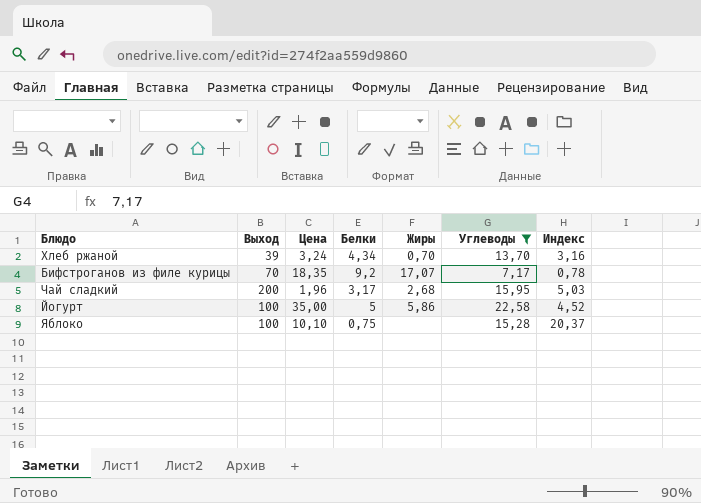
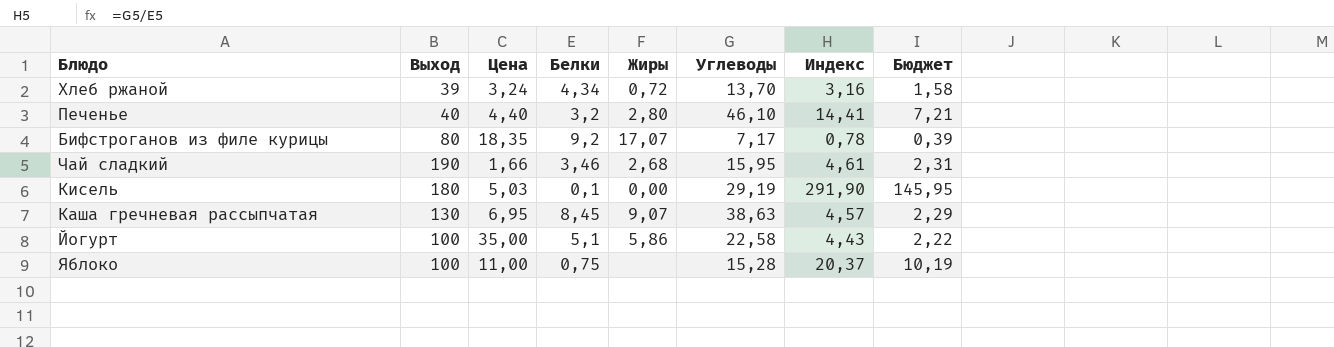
filter: Углеводы <= 22,58 -> none
column Бюджет | formula: none -> [Индекс] * 0,5
Хлеб ржаной | Жиры: 0,70 -> 0,72
Бифстроганов из филе курицы | Выход: 70 -> 80
Чай сладкий | Выход: 200 -> 190
Чай сладкий | Цена: 1,96 -> 1,66
Чай сладкий | Белки: 3,17 -> 3,46
Чай сладкий | Индекс: 5,03 -> 4,61
Йогурт | Белки: 5 -> 5,1
Йогурт | Индекс: 4,52 -> 4,43
Яблоко | Цена: 10,10 -> 11,00

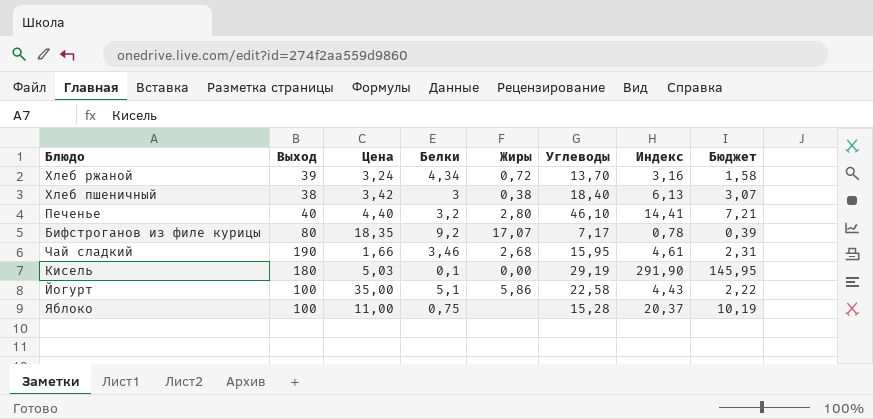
row Каша гречневая рассыпчатая: 130 | 6,95 | 8,45 | 9,07 | 38,63 | 4,57 | 2,29 -> none
row Хлеб пшеничный: none -> 38 | 3,42 | 3 | 0,38 | 18,40 | 6,13 | 3,07

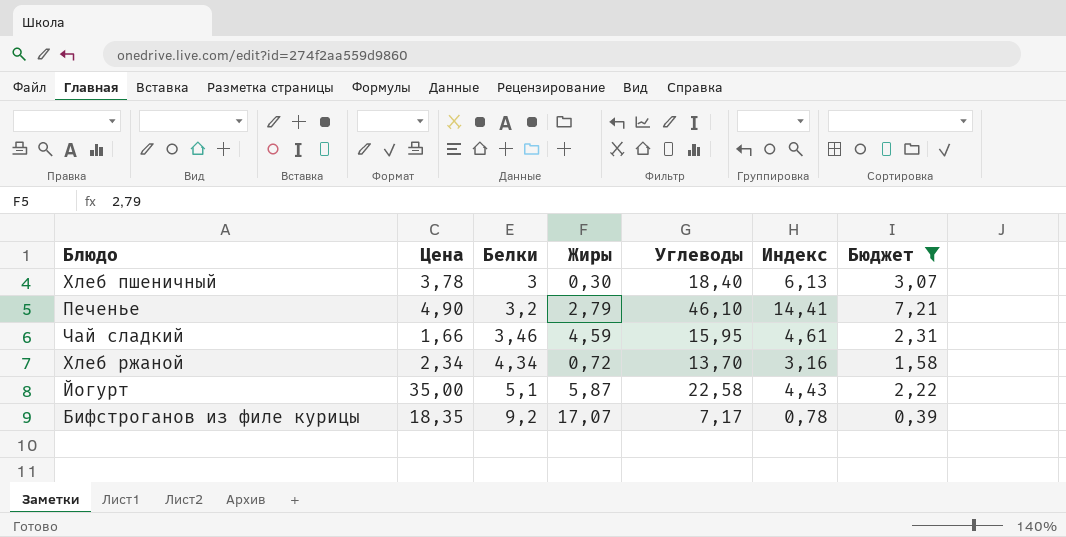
filter: none -> Бюджет <= 7,21
row order: none -> Белки ascending
column Выход | position: 2 -> none
Хлеб пшеничный | Цена: 3,42 -> 3,78
Хлеб пшеничный | Жиры: 0,38 -> 0,30
Печенье | Цена: 4,40 -> 4,90
Печенье | Жиры: 2,80 -> 2,79
Чай сладкий | Жиры: 2,68 -> 4,59
Хлеб ржаной | Цена: 3,24 -> 2,34
Йогурт | Жиры: 5,86 -> 5,87

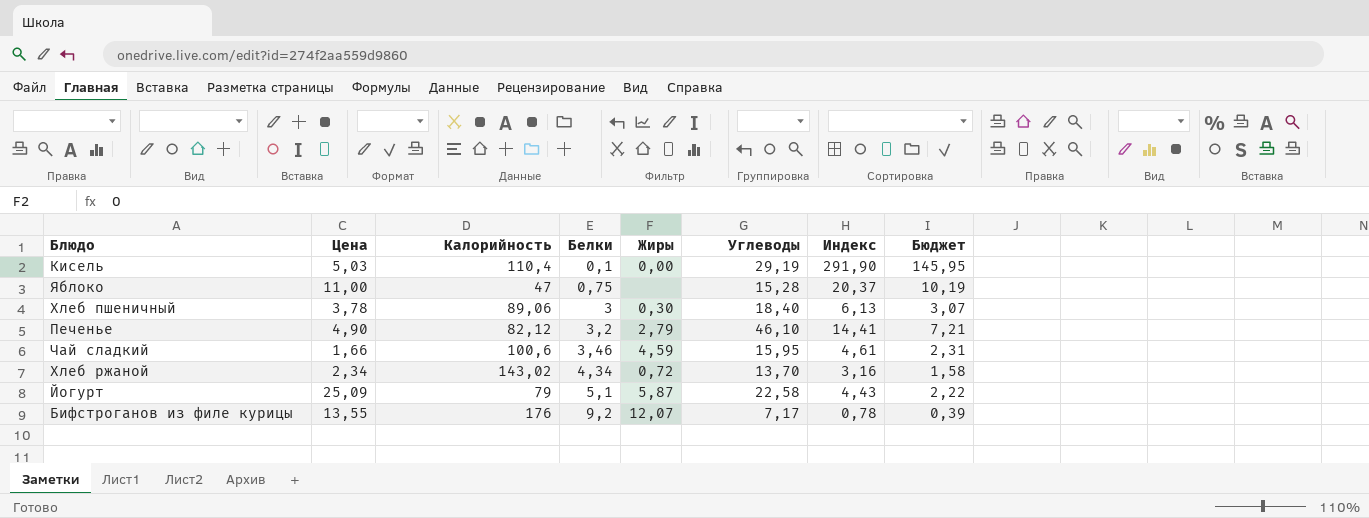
filter: Бюджет <= 7,21 -> none
column Калорийность | position: none -> 3
Йогурт | Цена: 35,00 -> 25,09
Бифстроганов из филе курицы | Цена: 18,35 -> 13,55
Бифстроганов из филе курицы | Жиры: 17,07 -> 12,07

